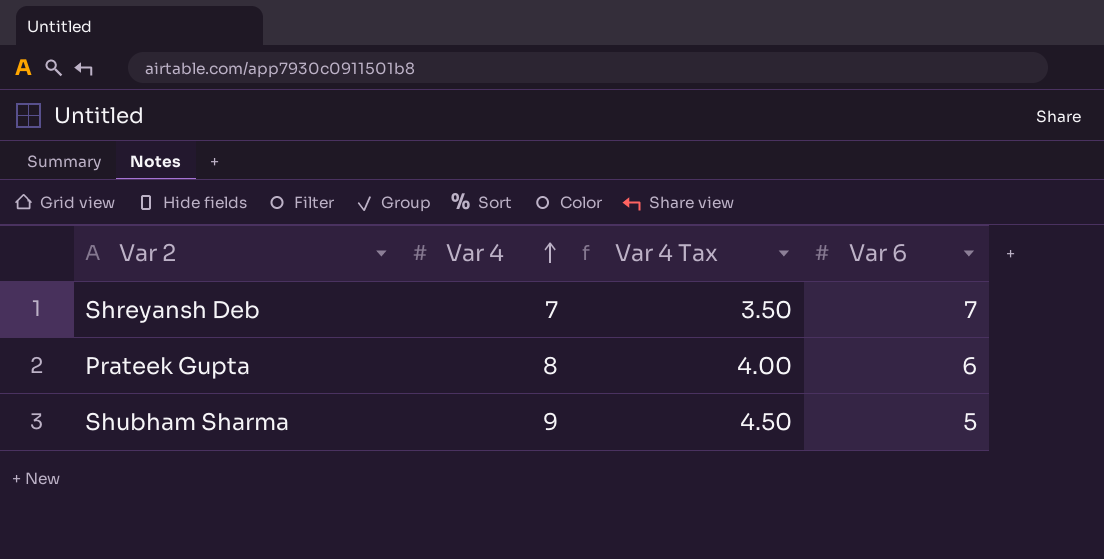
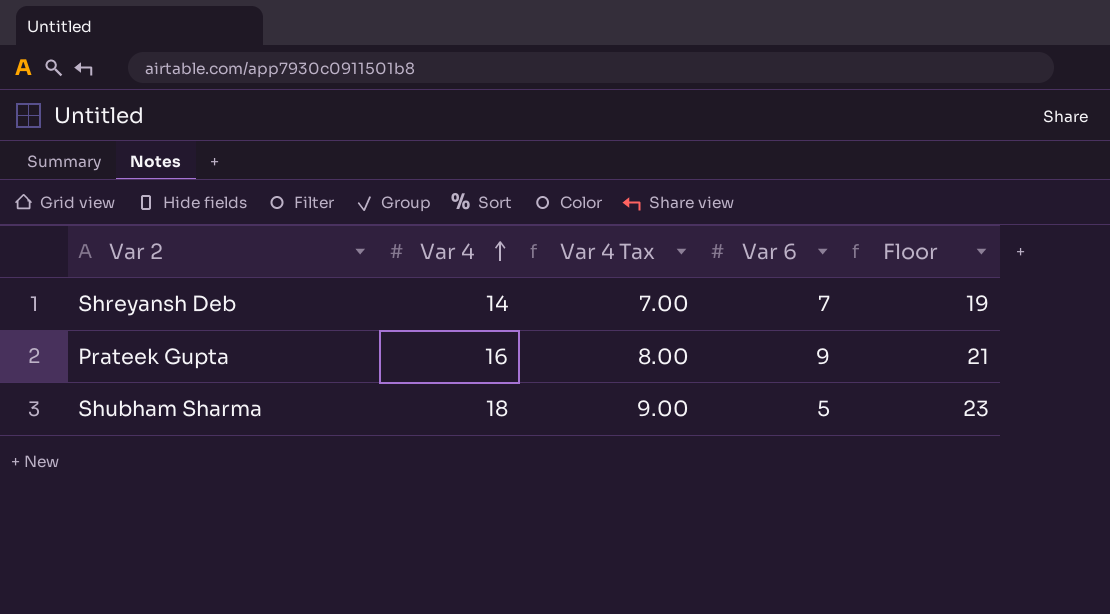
column Floor | formula: none -> [Var 4] + 5
Shreyansh Deb | Var 4: 7 -> 14
Shreyansh Deb | Var 4 Tax: 3.50 -> 7.00
Prateek Gupta | Var 4: 8 -> 16
Prateek Gupta | Var 4 Tax: 4.00 -> 8.00
Prateek Gupta | Var 6: 6 -> 9
Shubham Sharma | Var 4: 9 -> 18
Shubham Sharma | Var 4 Tax: 4.50 -> 9.00

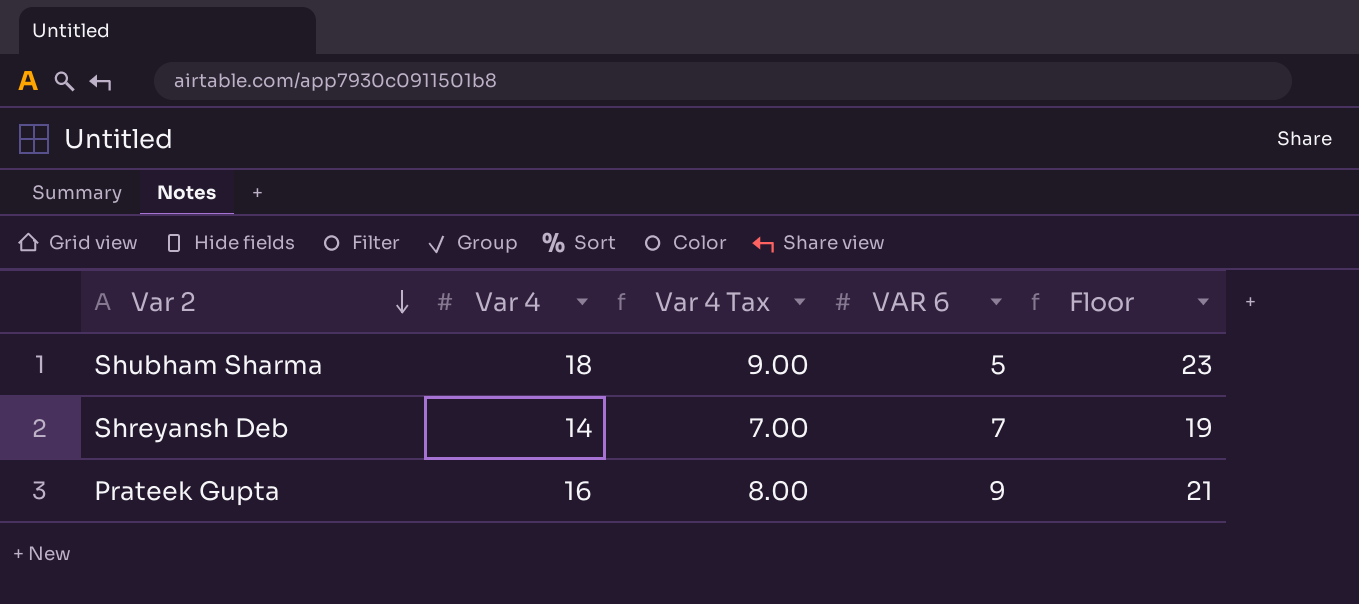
row order: Var 4 ascending -> Var 2 descending
column name: Var 6 -> VAR 6

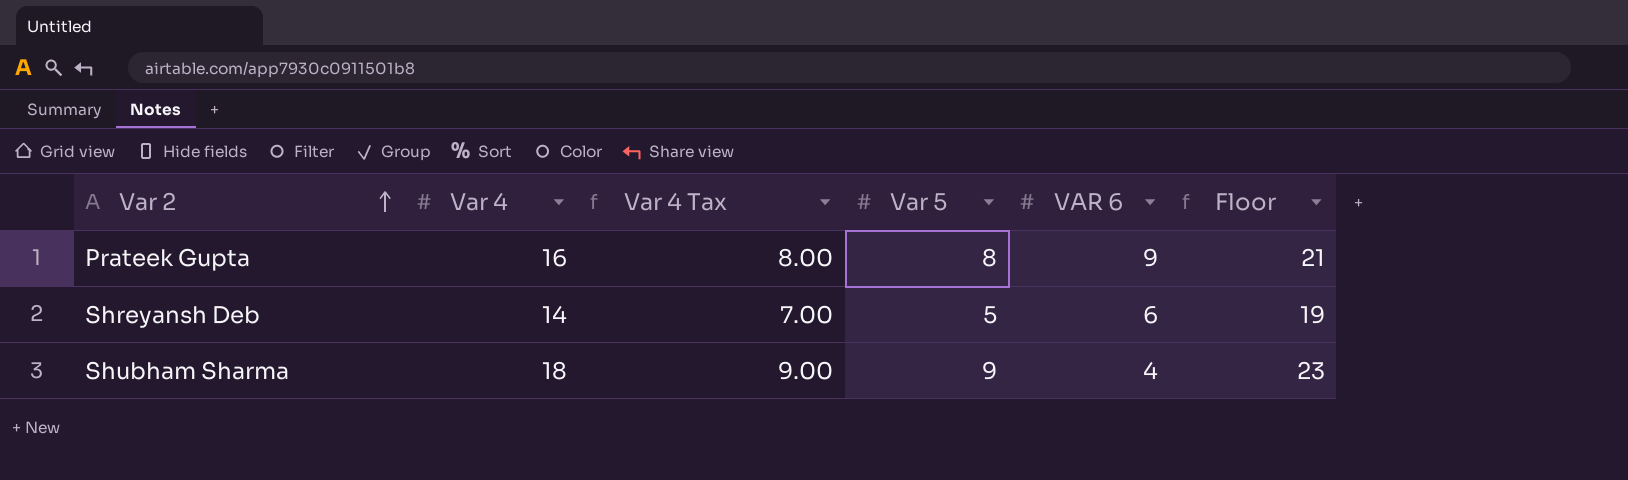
row order: Var 2 descending -> Var 2 ascending
column Var 5 | position: none -> 4
Shreyansh Deb | VAR 6: 7 -> 6
Shubham Sharma | VAR 6: 5 -> 4

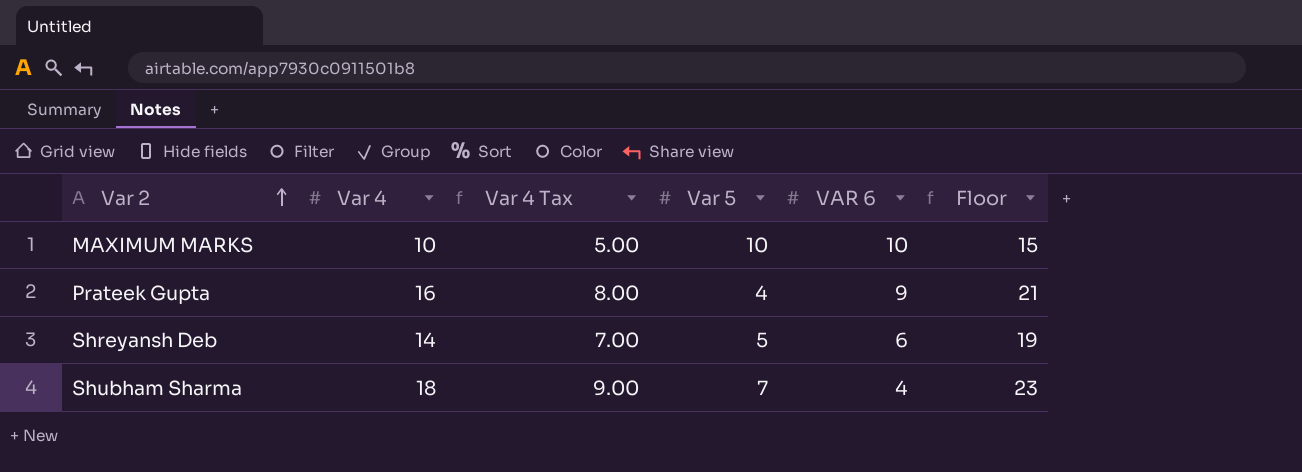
row MAXIMUM MARKS: none -> 10 | 5.00 | 10 | 10 | 15
Prateek Gupta | Var 5: 8 -> 4
Shubham Sharma | Var 5: 9 -> 7

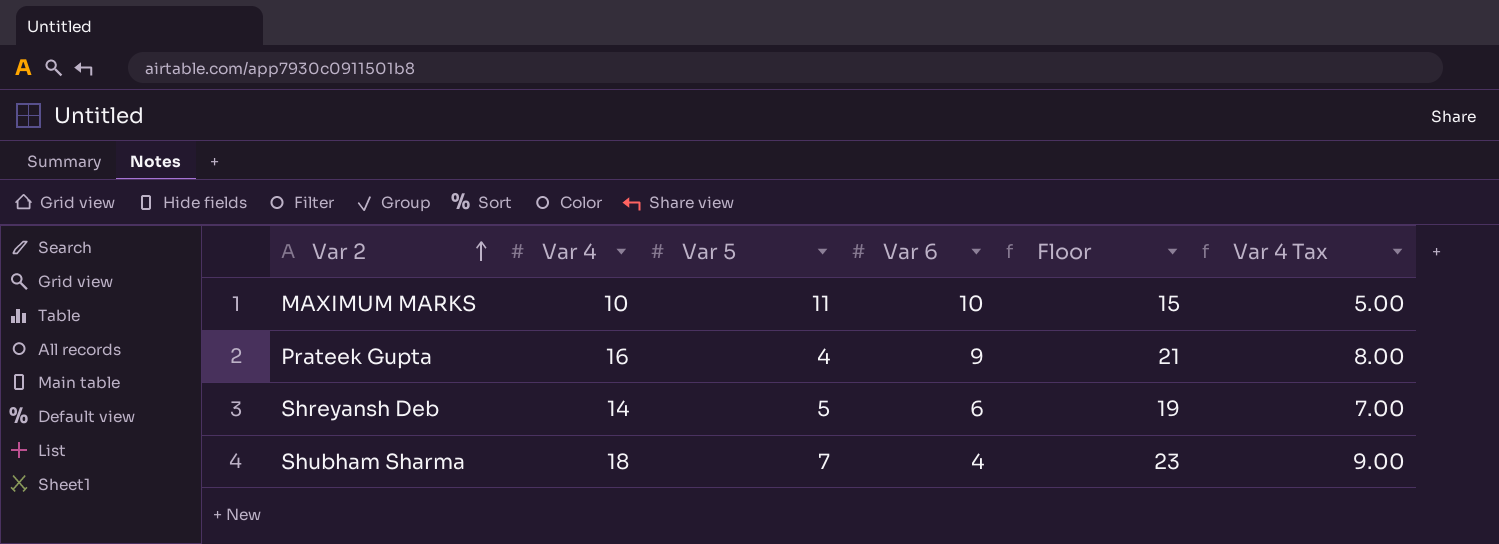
column name: VAR 6 -> Var 6
column Var 4 Tax | position: 3 -> 6
MAXIMUM MARKS | Var 5: 10 -> 11

